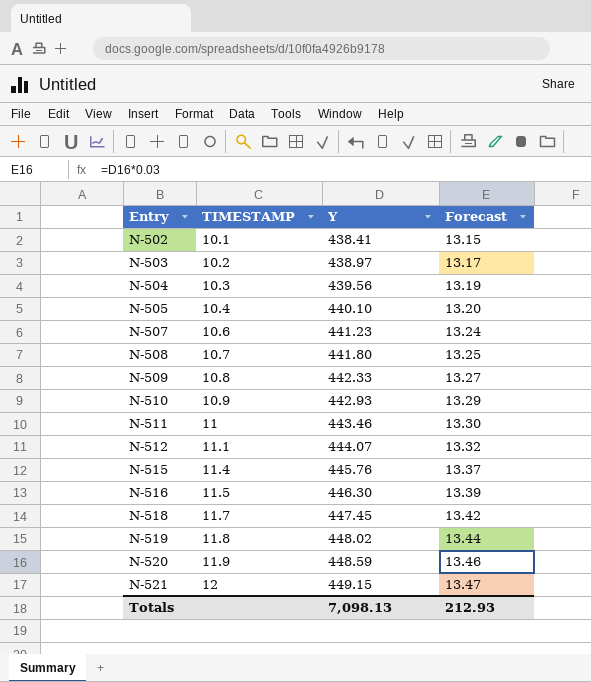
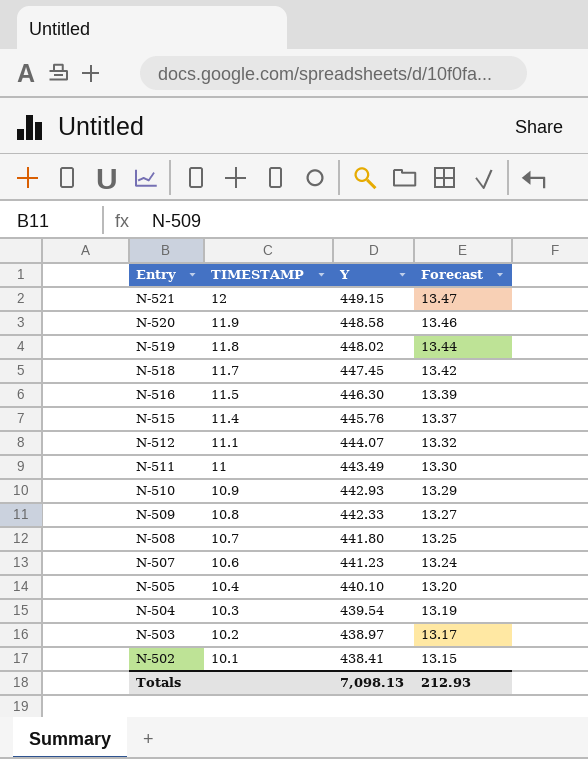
row order: Entry ascending -> Entry descending
N-520 | Y: 448.59 -> 448.58
N-511 | Y: 443.46 -> 443.49
N-504 | Y: 439.56 -> 439.54

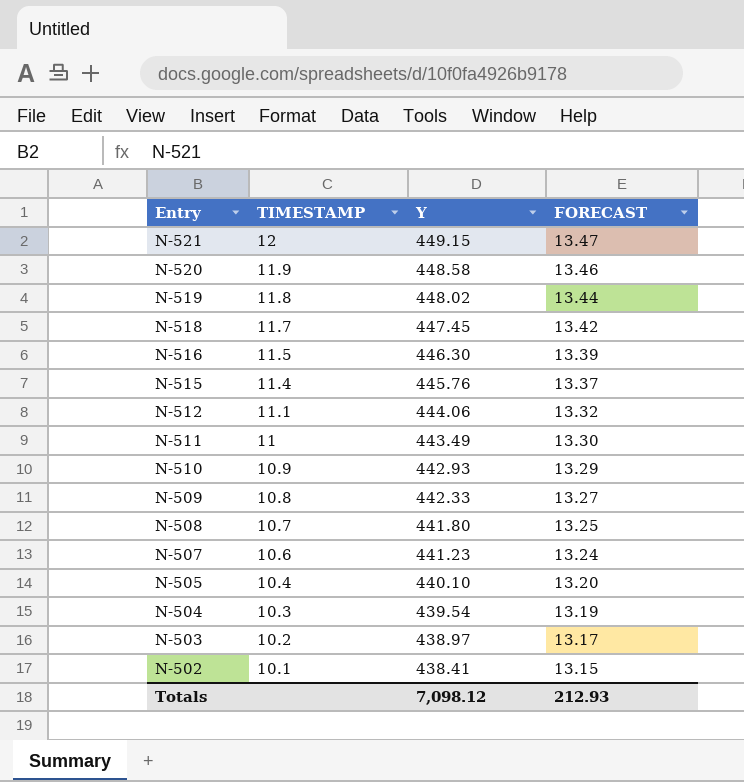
column name: Forecast -> FORECAST
N-512 | Y: 444.07 -> 444.06
Totals | Y: 7,098.13 -> 7,098.12

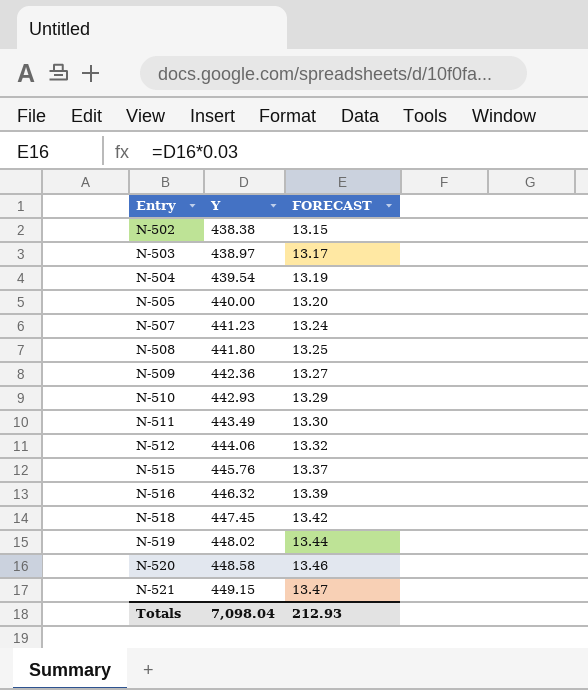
row order: Entry descending -> Entry ascending
column TIMESTAMP | position: 2 -> none
N-502 | Y: 438.41 -> 438.38
N-505 | Y: 440.10 -> 440.00
N-509 | Y: 442.33 -> 442.36
N-516 | Y: 446.30 -> 446.32
Totals | Y: 7,098.12 -> 7,098.04

